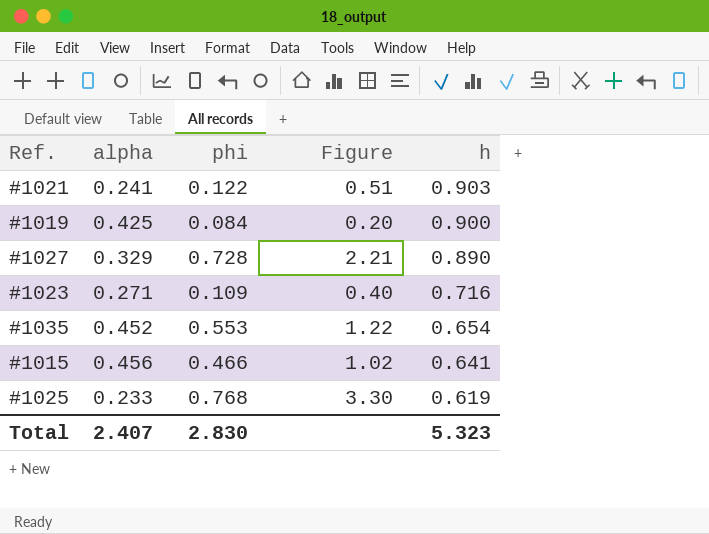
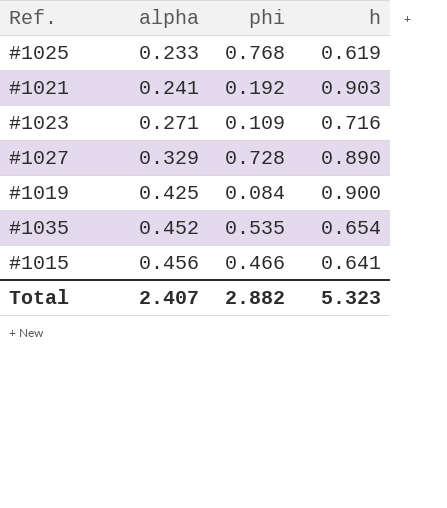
row order: h descending -> alpha ascending
column Figure | formula: [phi] / [alpha] -> none
#1021 | phi: 0.122 -> 0.192
#1035 | phi: 0.553 -> 0.535
Total | phi: 2.830 -> 2.882

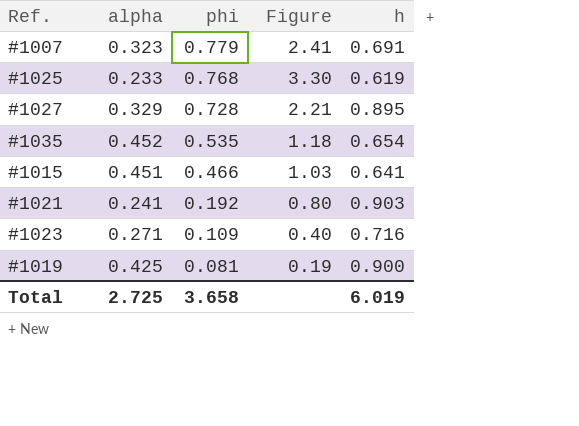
row order: alpha ascending -> phi descending
column Figure | formula: none -> [phi] / [alpha]
row #1007: none -> 0.323 | 0.779 | 2.41 | 0.691
#1027 | h: 0.890 -> 0.895
#1015 | alpha: 0.456 -> 0.451
#1019 | phi: 0.084 -> 0.081
Total | alpha: 2.407 -> 2.725
Total | phi: 2.882 -> 3.658
Total | h: 5.323 -> 6.019

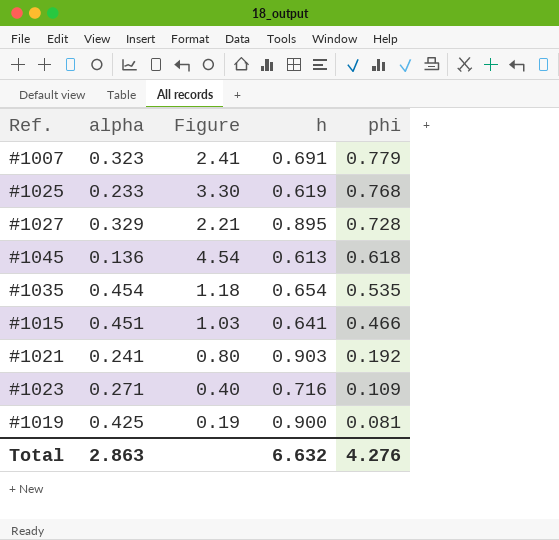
column phi | position: 3 -> 5
row #1045: none -> 0.136 | 4.54 | 0.613 | 0.618
#1035 | alpha: 0.452 -> 0.454
Total | alpha: 2.725 -> 2.863
Total | h: 6.019 -> 6.632
Total | phi: 3.658 -> 4.276

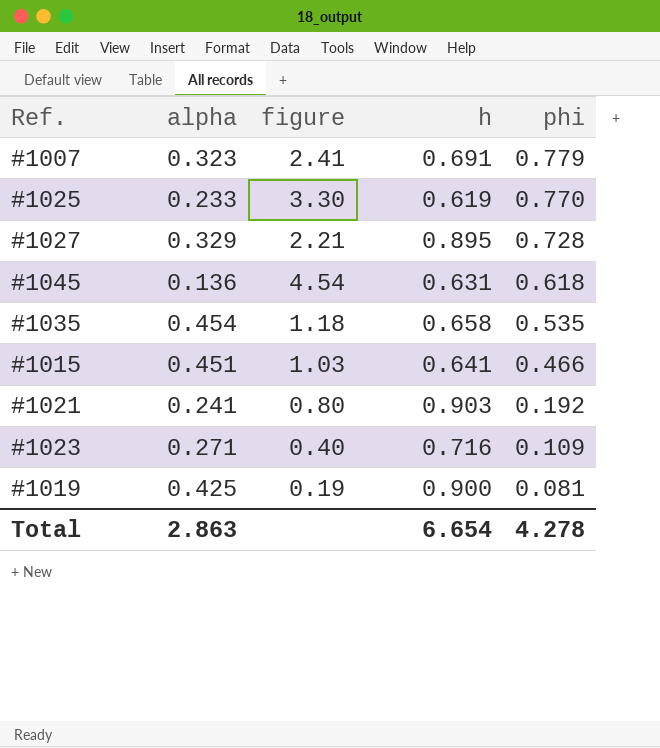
column name: Figure -> figure
#1025 | phi: 0.768 -> 0.770
#1045 | h: 0.613 -> 0.631
#1035 | h: 0.654 -> 0.658
Total | h: 6.632 -> 6.654
Total | phi: 4.276 -> 4.278

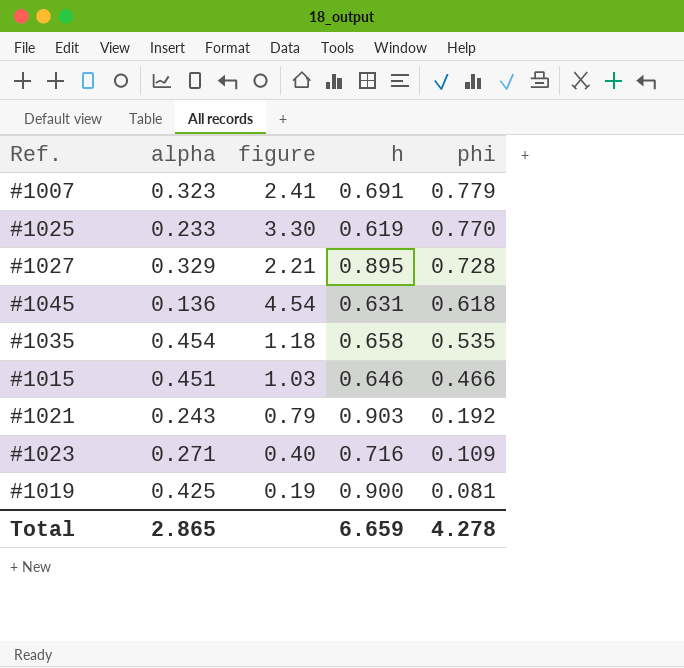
#1015 | h: 0.641 -> 0.646
#1021 | alpha: 0.241 -> 0.243
#1021 | figure: 0.80 -> 0.79
Total | alpha: 2.863 -> 2.865
Total | h: 6.654 -> 6.659

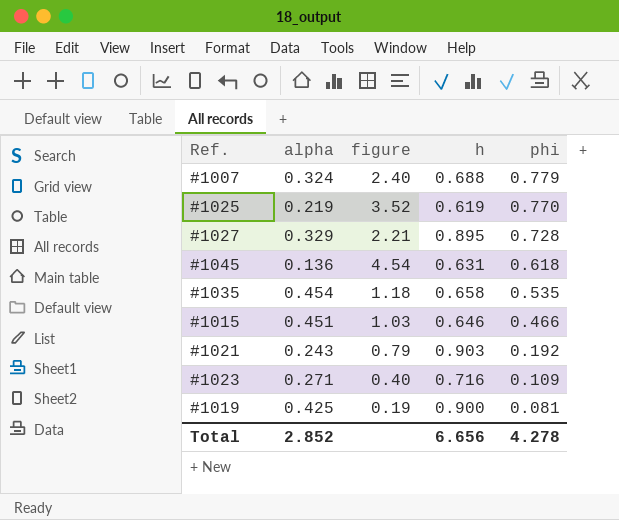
#1007 | alpha: 0.323 -> 0.324
#1007 | figure: 2.41 -> 2.40
#1007 | h: 0.691 -> 0.688
#1025 | alpha: 0.233 -> 0.219
#1025 | figure: 3.30 -> 3.52
Total | alpha: 2.865 -> 2.852
Total | h: 6.659 -> 6.656

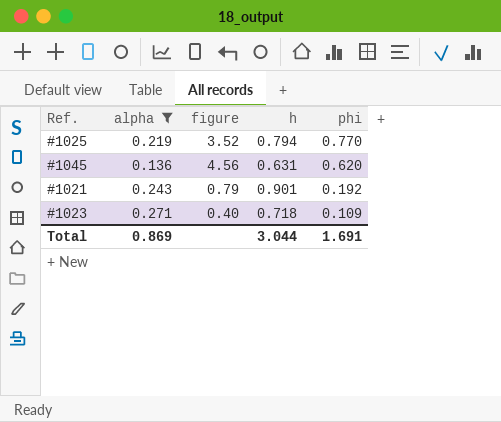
filter: none -> alpha <= 0.271
#1025 | h: 0.619 -> 0.794
#1045 | figure: 4.54 -> 4.56
#1045 | phi: 0.618 -> 0.620
#1021 | h: 0.903 -> 0.901
#1023 | h: 0.716 -> 0.718
Total | alpha: 2.852 -> 0.869
Total | h: 6.656 -> 3.044
Total | phi: 4.278 -> 1.691

